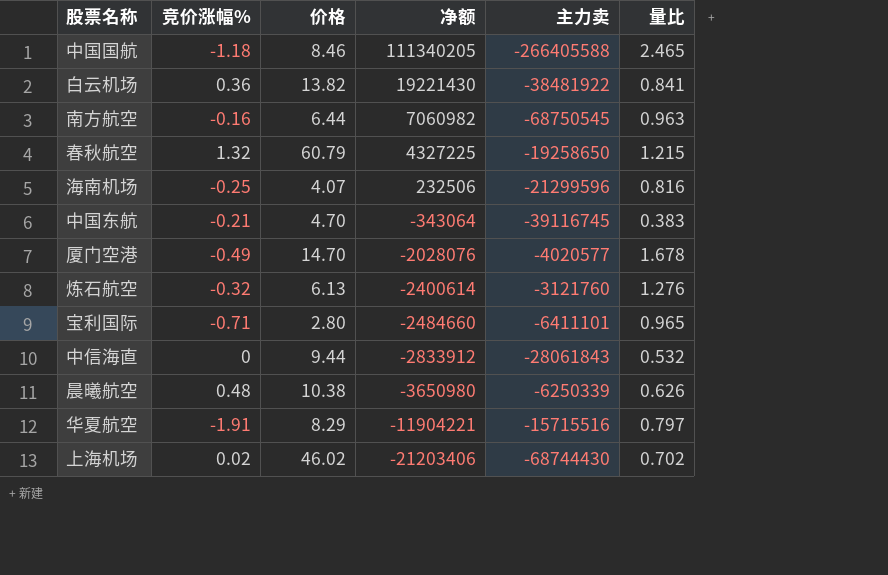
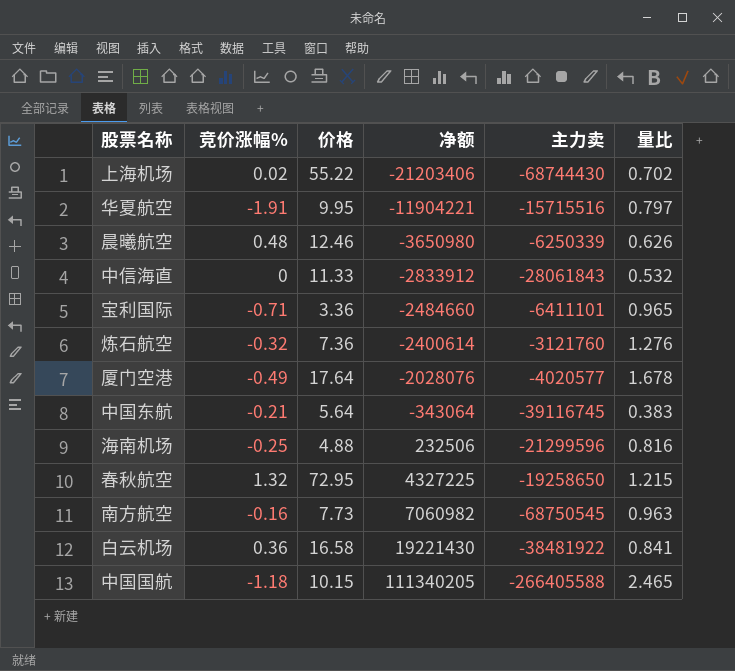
row order: 净额 descending -> 净额 ascending
上海机场 | 价格: 46.02 -> 55.22
华夏航空 | 价格: 8.29 -> 9.95
晨曦航空 | 价格: 10.38 -> 12.46
中信海直 | 价格: 9.44 -> 11.33
宝利国际 | 价格: 2.80 -> 3.36
炼石航空 | 价格: 6.13 -> 7.36
厦门空港 | 价格: 14.70 -> 17.64
中国东航 | 价格: 4.70 -> 5.64
海南机场 | 价格: 4.07 -> 4.88
春秋航空 | 价格: 60.79 -> 72.95
南方航空 | 价格: 6.44 -> 7.73
白云机场 | 价格: 13.82 -> 16.58
中国国航 | 价格: 8.46 -> 10.15

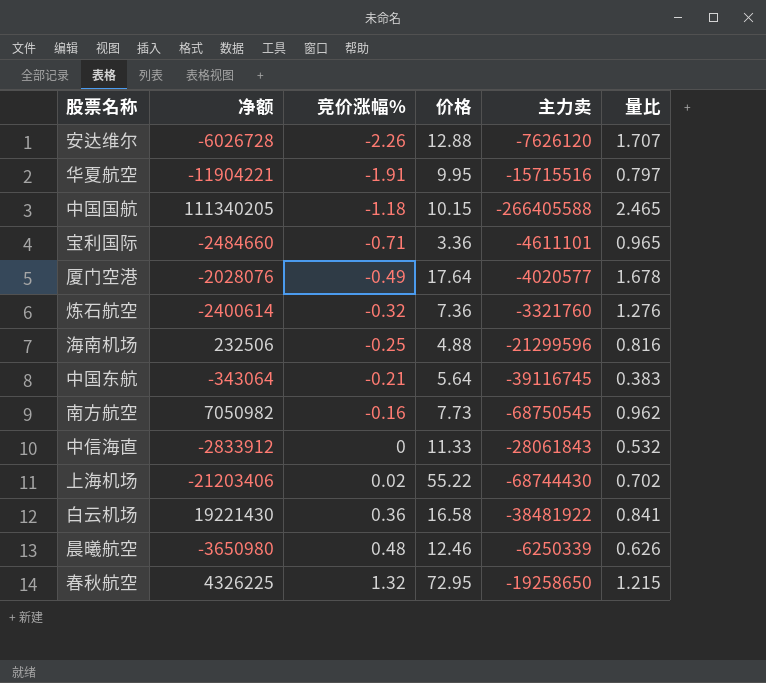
row order: 净额 ascending -> 竞价涨幅% ascending
column 净额 | position: 4 -> 2
row 安达维尔: none -> -6026728 | -2.26 | 12.88 | -7626120 | 1.707
宝利国际 | 主力卖: -6411101 -> -4611101
炼石航空 | 主力卖: -3121760 -> -3321760
南方航空 | 净额: 7060982 -> 7050982
南方航空 | 量比: 0.963 -> 0.962
春秋航空 | 净额: 4327225 -> 4326225

